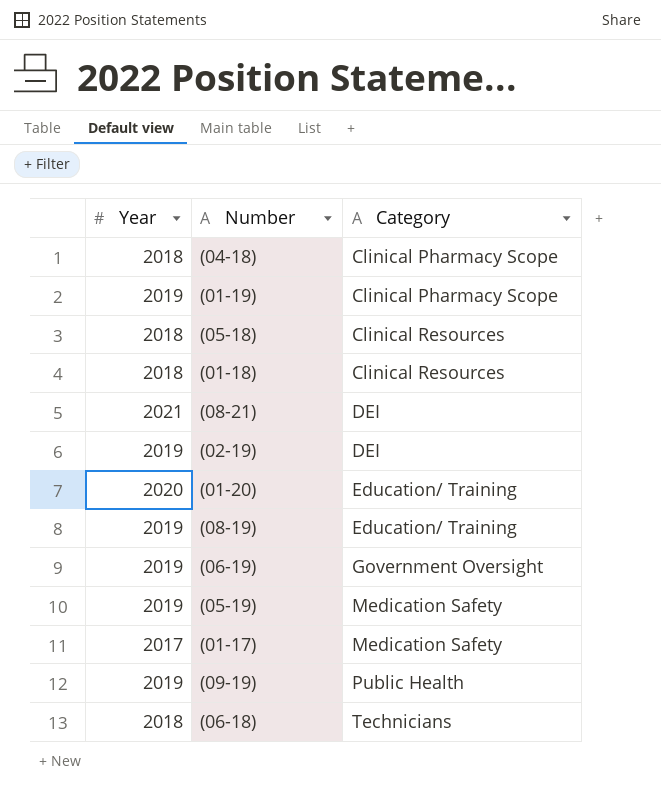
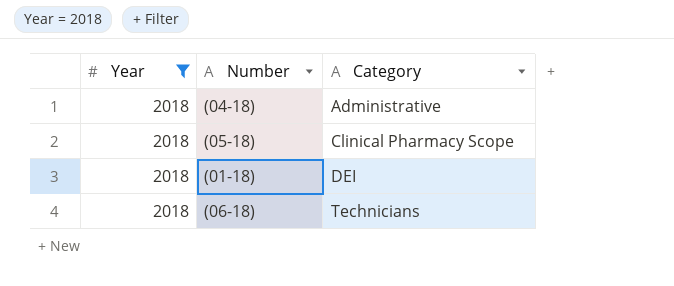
filter: none -> Year = 2018
(04-18) | Category: Clinical Pharmacy Scope -> Administrative
(05-18) | Category: Clinical Resources -> Clinical Pharmacy Scope
(01-18) | Category: Clinical Resources -> DEI

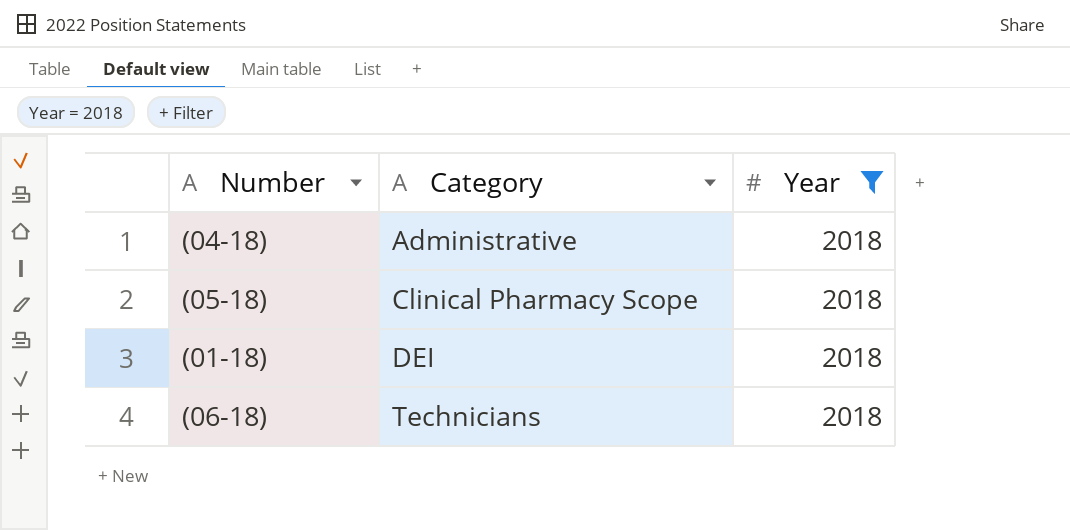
column Year | position: 1 -> 3

